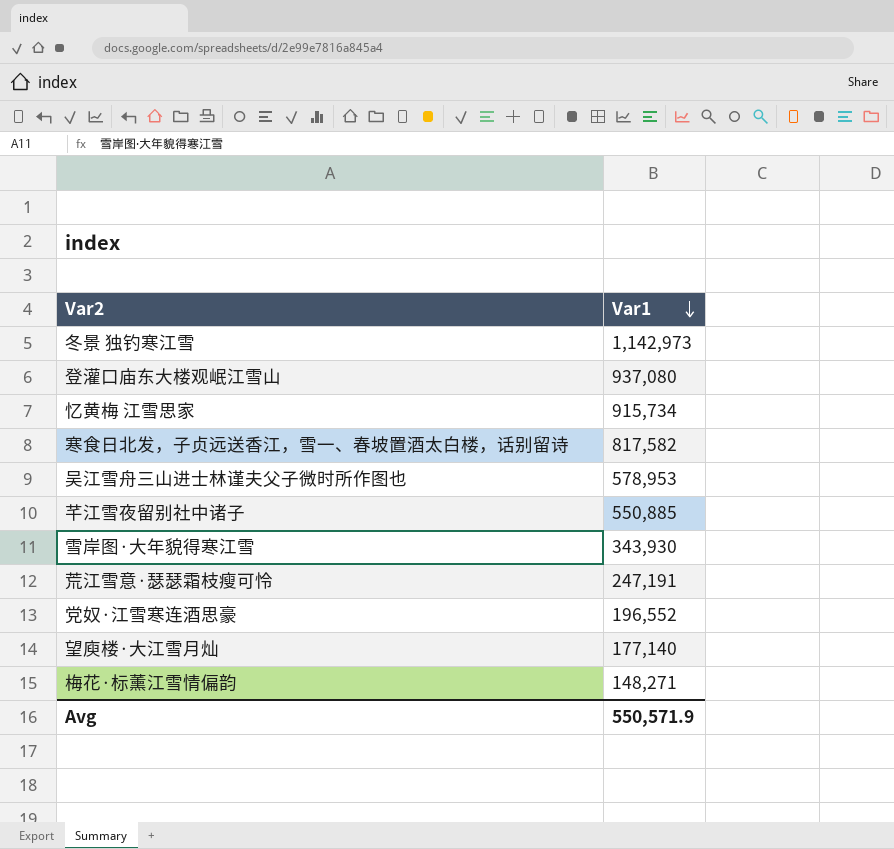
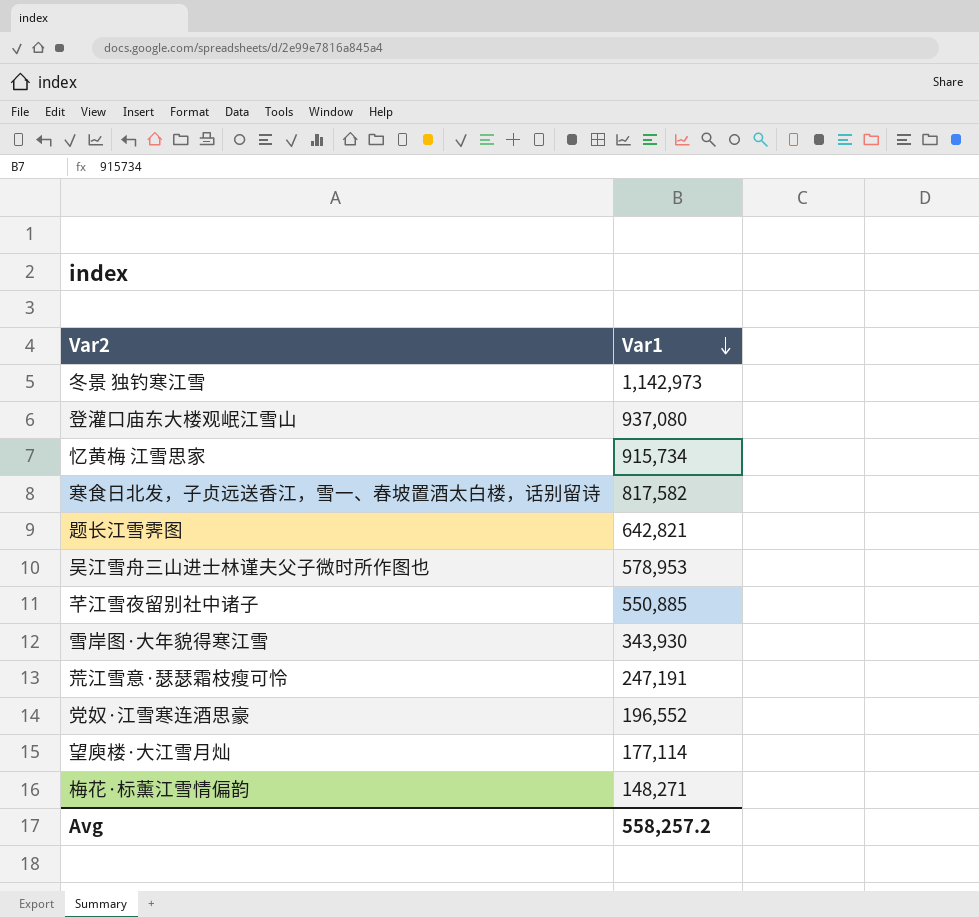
row 题长江雪霁图: none -> 642,821
望庾楼·大江雪月灿 | Var1: 177,140 -> 177,114
Avg | Var1: 550,571.9 -> 558,257.2

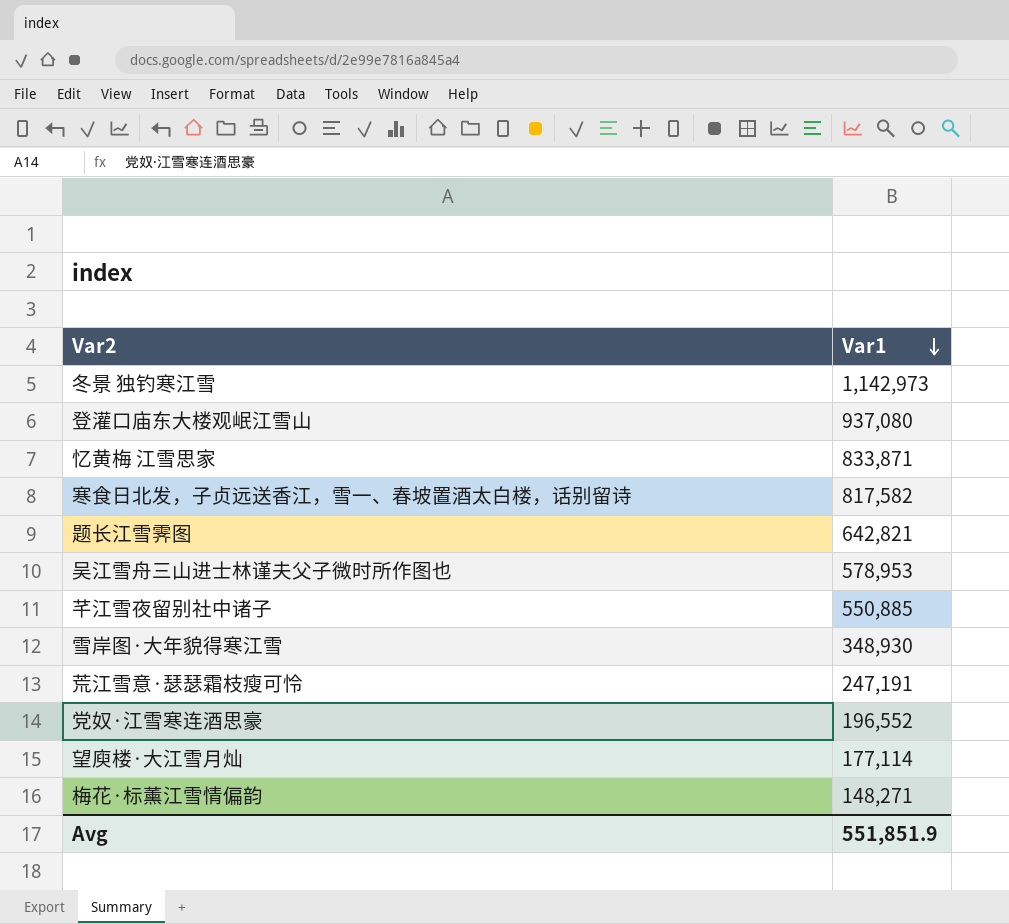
忆黄梅 江雪思家 | Var1: 915,734 -> 833,871
雪岸图·大年貌得寒江雪 | Var1: 343,930 -> 348,930
Avg | Var1: 558,257.2 -> 551,851.9

